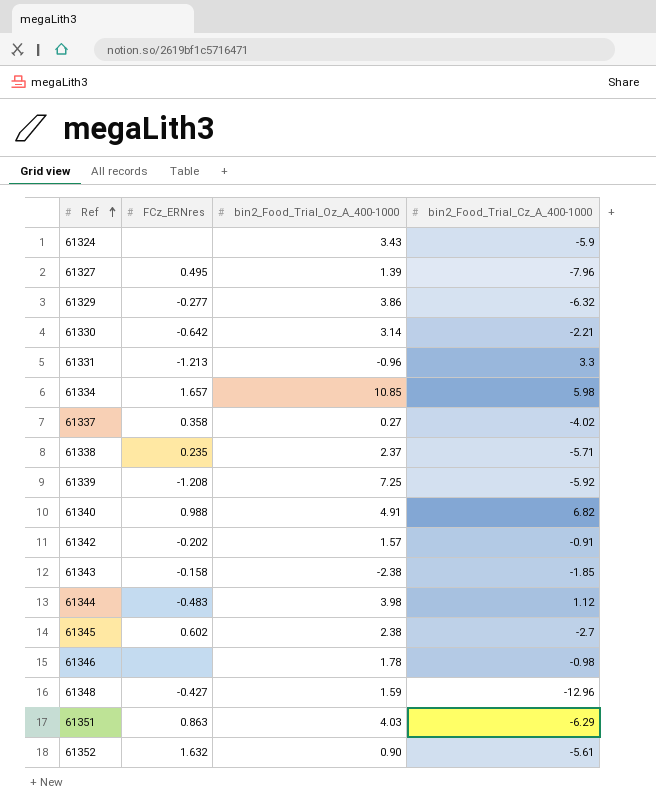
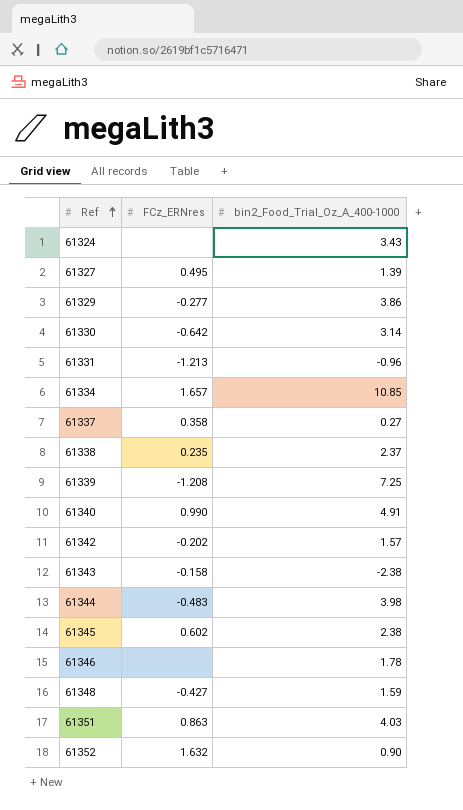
column bin2_Food_Trial_Cz_A_400-1000 | position: 4 -> none
61340 | FCz_ERNres: 0.988 -> 0.990

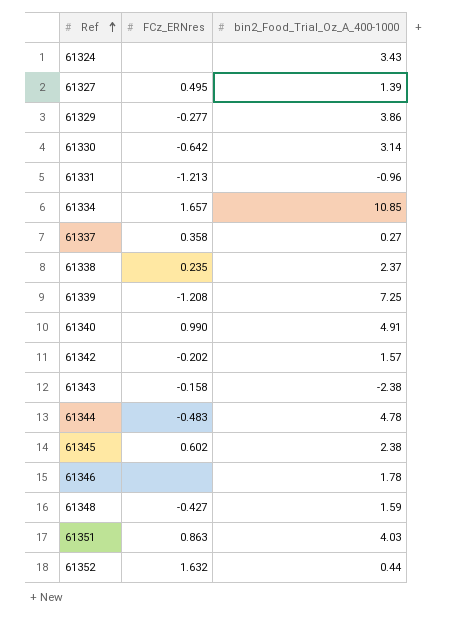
61344 | bin2_Food_Trial_Oz_A_400-1000: 3.98 -> 4.78
61352 | bin2_Food_Trial_Oz_A_400-1000: 0.90 -> 0.44

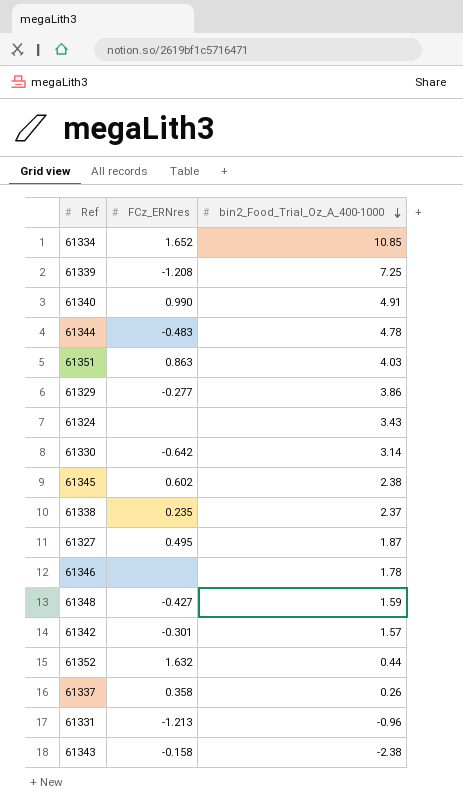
row order: Ref ascending -> bin2_Food_Trial_Oz_A_400-1000 descending
61334 | FCz_ERNres: 1.657 -> 1.652
61327 | bin2_Food_Trial_Oz_A_400-1000: 1.39 -> 1.87
61342 | FCz_ERNres: -0.202 -> -0.301
61337 | bin2_Food_Trial_Oz_A_400-1000: 0.27 -> 0.26

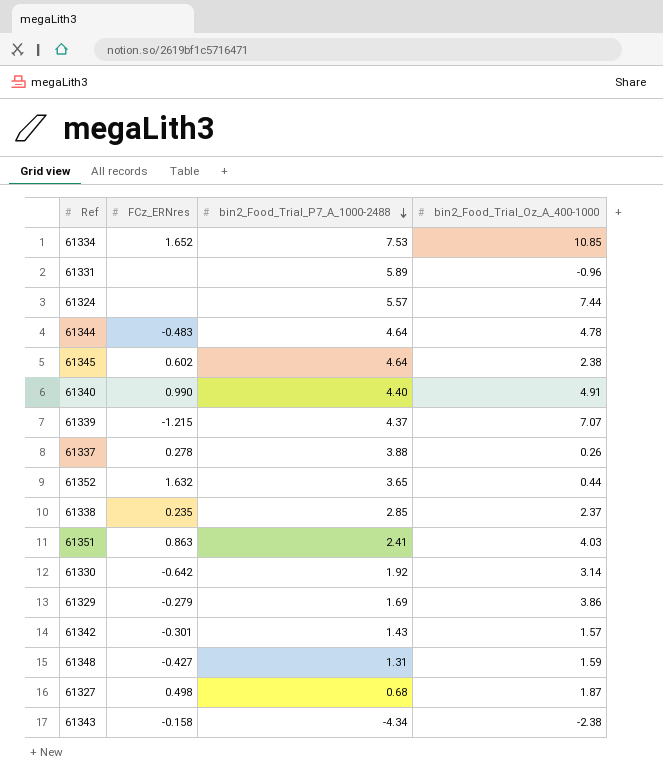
row order: bin2_Food_Trial_Oz_A_400-1000 descending -> bin2_Food_Trial_P7_A_1000-2488 descending
column bin2_Food_Trial_P7_A_1000-2488 | position: none -> 3
row 61346: none | 1.78 -> none
61331 | FCz_ERNres: -1.213 -> none
61324 | bin2_Food_Trial_Oz_A_400-1000: 3.43 -> 7.44
61339 | FCz_ERNres: -1.208 -> -1.215
61339 | bin2_Food_Trial_Oz_A_400-1000: 7.25 -> 7.07
61337 | FCz_ERNres: 0.358 -> 0.278
61329 | FCz_ERNres: -0.277 -> -0.279
61327 | FCz_ERNres: 0.495 -> 0.498

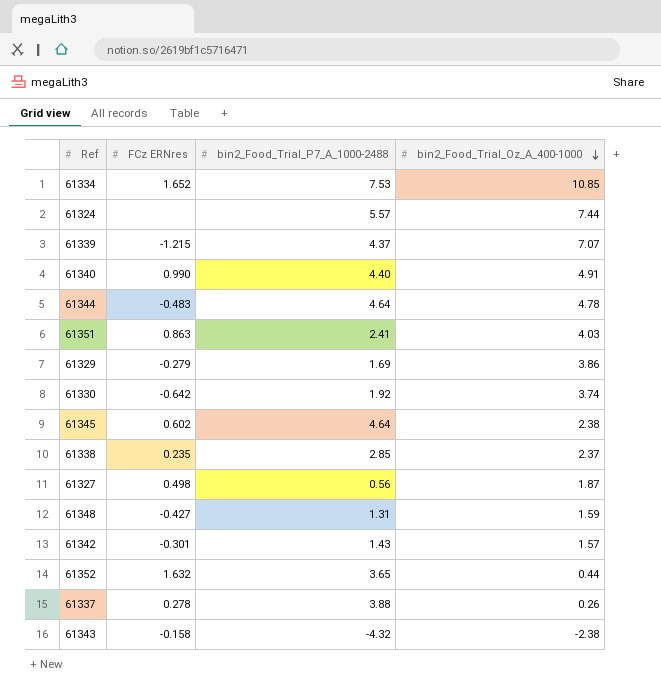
row order: bin2_Food_Trial_P7_A_1000-2488 descending -> bin2_Food_Trial_Oz_A_400-1000 descending
column name: FCz_ERNres -> FCz ERNres
row 61331: none | 5.89 | -0.96 -> none
61330 | bin2_Food_Trial_Oz_A_400-1000: 3.14 -> 3.74
61327 | bin2_Food_Trial_P7_A_1000-2488: 0.68 -> 0.56
61343 | bin2_Food_Trial_P7_A_1000-2488: -4.34 -> -4.32

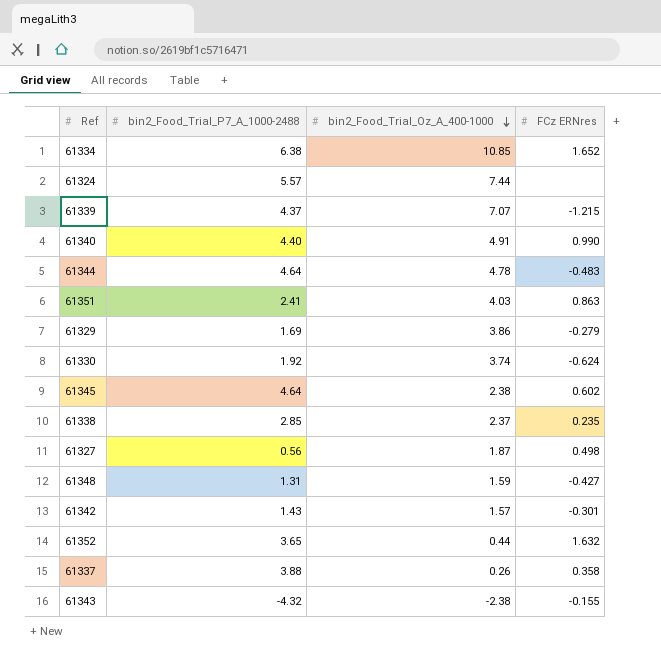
column FCz ERNres | position: 2 -> 4
61334 | bin2_Food_Trial_P7_A_1000-2488: 7.53 -> 6.38
61330 | FCz ERNres: -0.642 -> -0.624
61337 | FCz ERNres: 0.278 -> 0.358
61343 | FCz ERNres: -0.158 -> -0.155

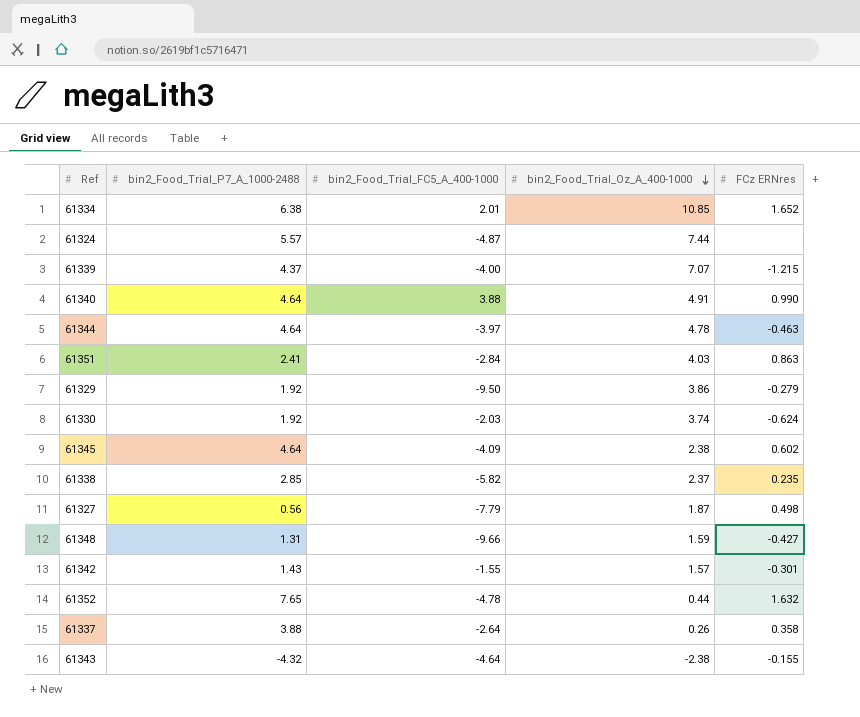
column bin2_Food_Trial_FC5_A_400-1000 | position: none -> 3
61340 | bin2_Food_Trial_P7_A_1000-2488: 4.40 -> 4.64
61344 | FCz ERNres: -0.483 -> -0.463
61329 | bin2_Food_Trial_P7_A_1000-2488: 1.69 -> 1.92
61352 | bin2_Food_Trial_P7_A_1000-2488: 3.65 -> 7.65

